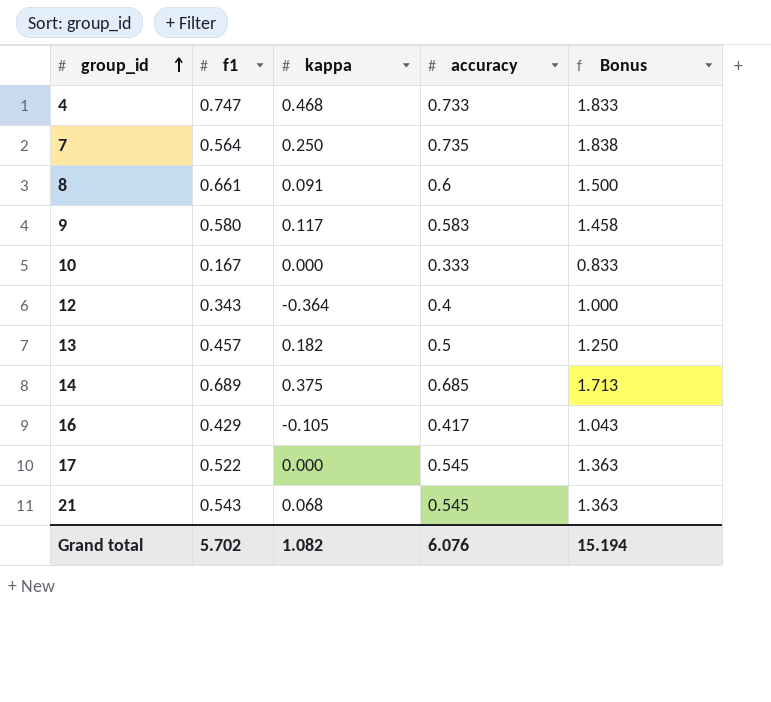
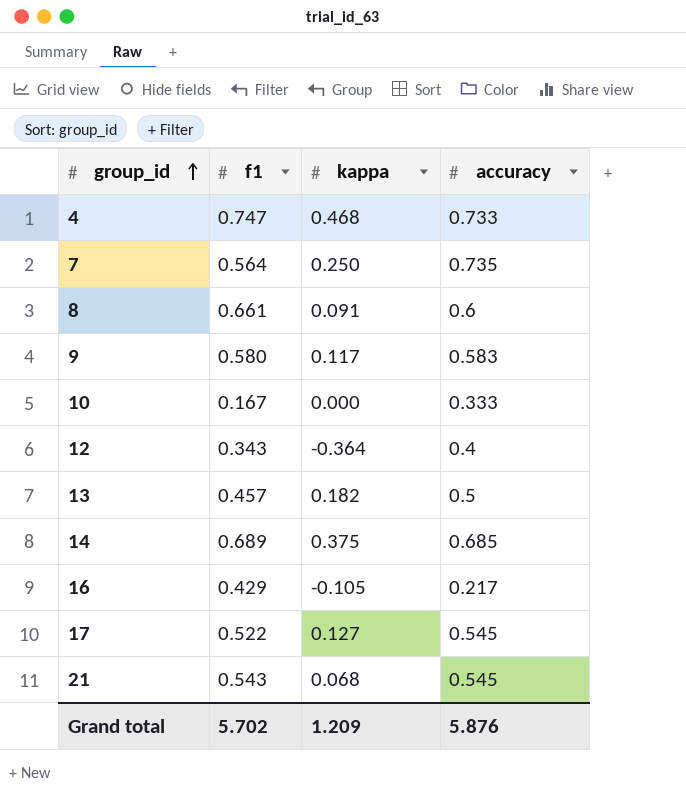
column Bonus | formula: [accuracy] * 2.5 -> none
16 | accuracy: 0.417 -> 0.217
17 | kappa: 0.000 -> 0.127
Grand total | kappa: 1.082 -> 1.209
Grand total | accuracy: 6.076 -> 5.876

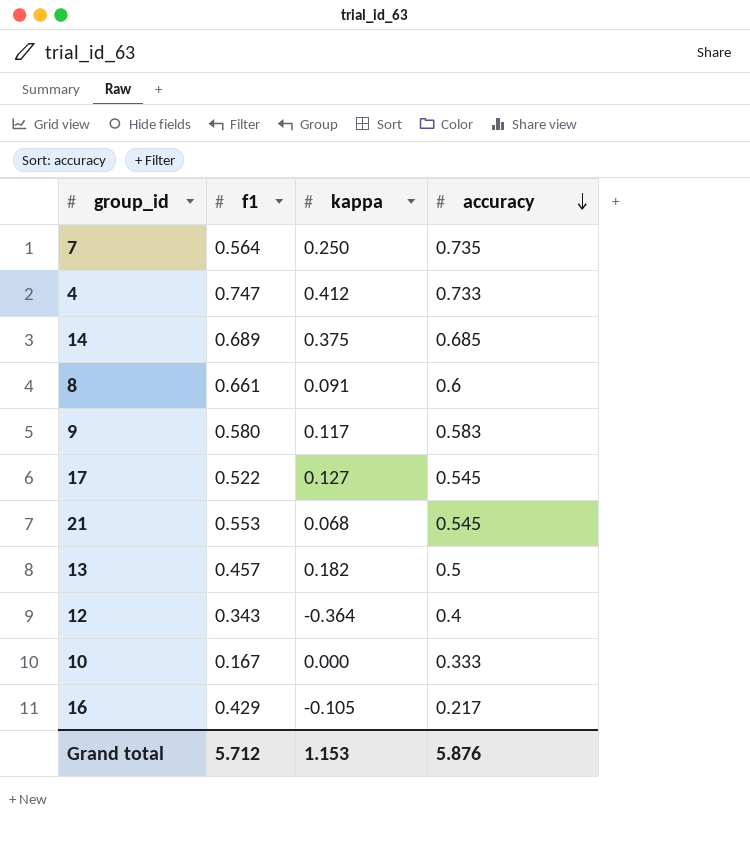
row order: group_id ascending -> accuracy descending
4 | kappa: 0.468 -> 0.412
21 | f1: 0.543 -> 0.553
Grand total | f1: 5.702 -> 5.712
Grand total | kappa: 1.209 -> 1.153

